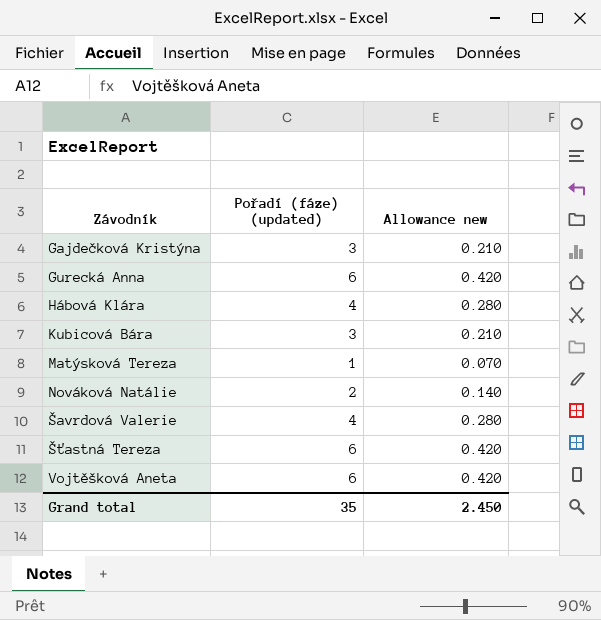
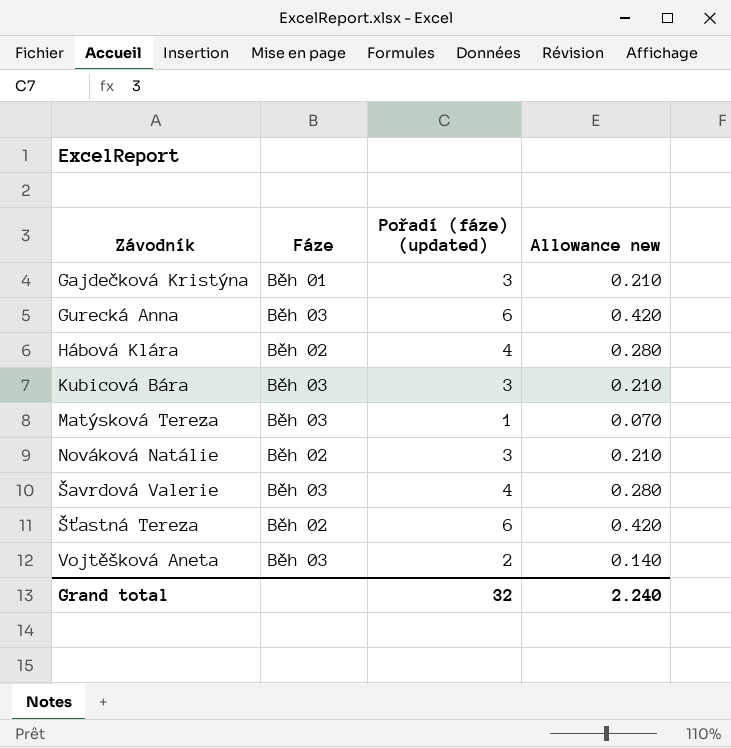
column Fáze | position: none -> 2
Nováková Natálie | Pořadí (fáze) (updated): 2 -> 3
Nováková Natálie | Allowance new: 0.140 -> 0.210
Vojtěšková Aneta | Pořadí (fáze) (updated): 6 -> 2
Vojtěšková Aneta | Allowance new: 0.420 -> 0.140
Grand total | Pořadí (fáze) (updated): 35 -> 32
Grand total | Allowance new: 2.450 -> 2.240

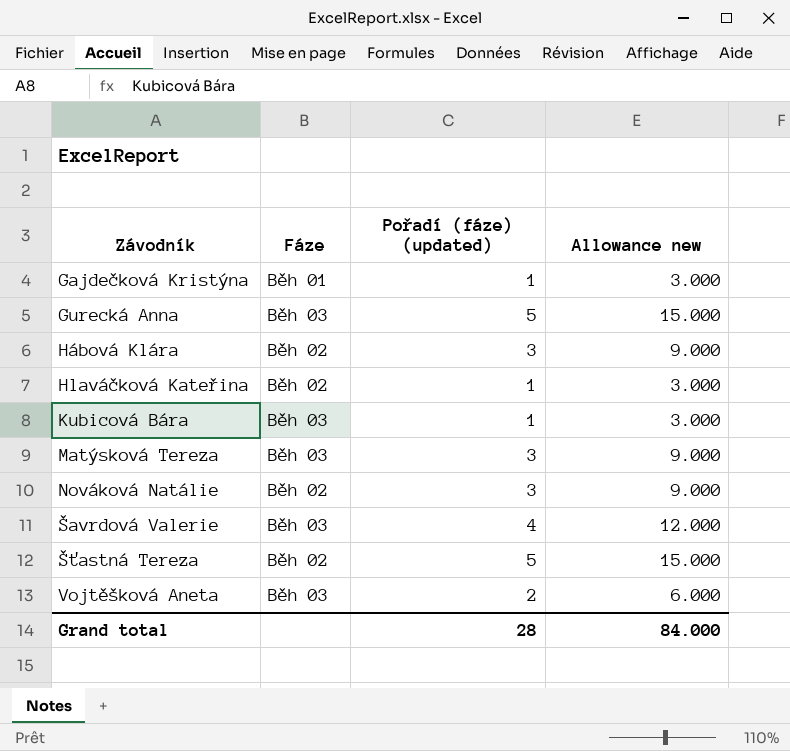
column Allowance new | formula: [Pořadí (fáze) (updated)] * 0.07 -> [Pořadí (fáze) (updated)] * 3
Gajdečková Kristýna | Pořadí (fáze) (updated): 3 -> 1
Gurecká Anna | Pořadí (fáze) (updated): 6 -> 5
Hábová Klára | Pořadí (fáze) (updated): 4 -> 3
row Hlaváčková Kateřina: none -> Běh 02 | 1 | 3.000
Kubicová Bára | Pořadí (fáze) (updated): 3 -> 1
Matýsková Tereza | Pořadí (fáze) (updated): 1 -> 3
Šťastná Tereza | Pořadí (fáze) (updated): 6 -> 5
Grand total | Pořadí (fáze) (updated): 32 -> 28
Grand total | Allowance new: 2.240 -> 84.000

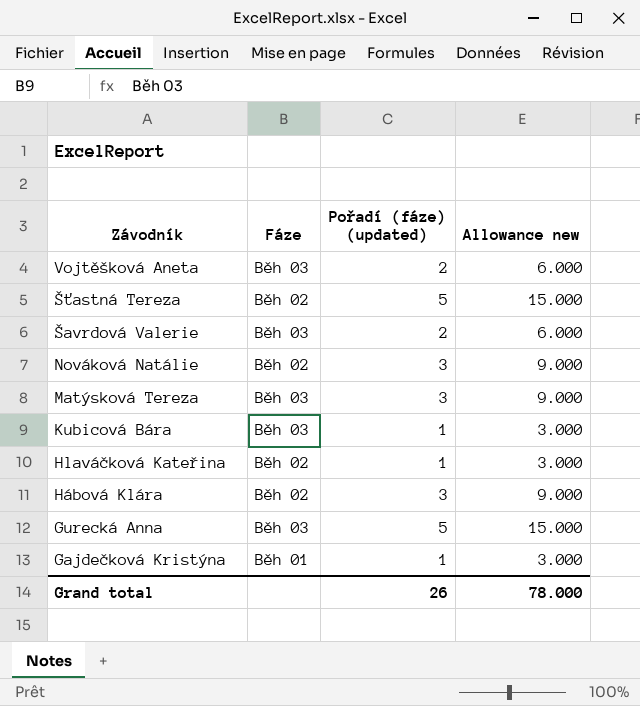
row order: Závodník ascending -> Závodník descending
Šavrdová Valerie | Pořadí (fáze) (updated): 4 -> 2
Šavrdová Valerie | Allowance new: 12.000 -> 6.000
Grand total | Pořadí (fáze) (updated): 28 -> 26
Grand total | Allowance new: 84.000 -> 78.000

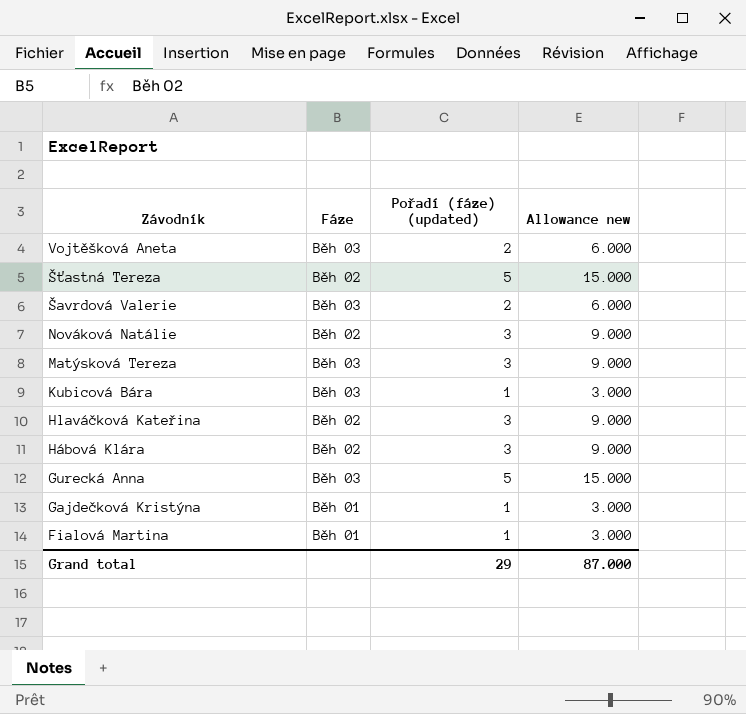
Hlaváčková Kateřina | Pořadí (fáze) (updated): 1 -> 3
Hlaváčková Kateřina | Allowance new: 3.000 -> 9.000
row Fialová Martina: none -> Běh 01 | 1 | 3.000
Grand total | Pořadí (fáze) (updated): 26 -> 29
Grand total | Allowance new: 78.000 -> 87.000

